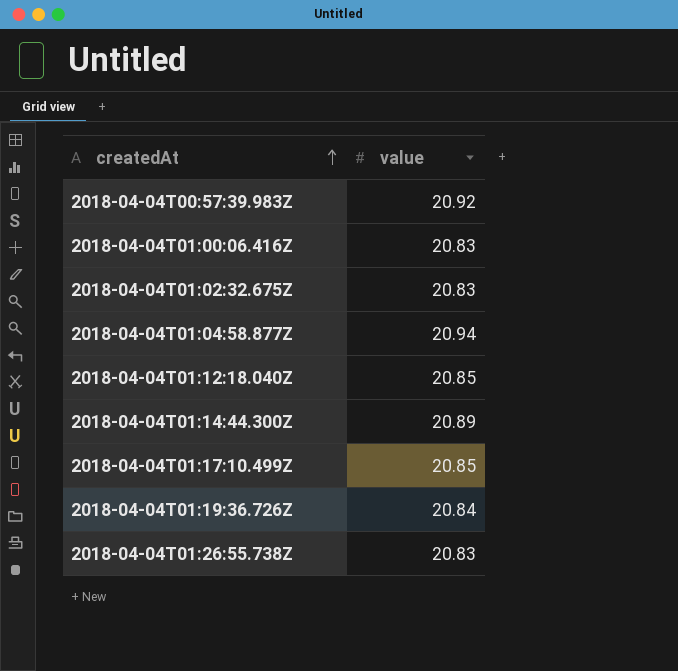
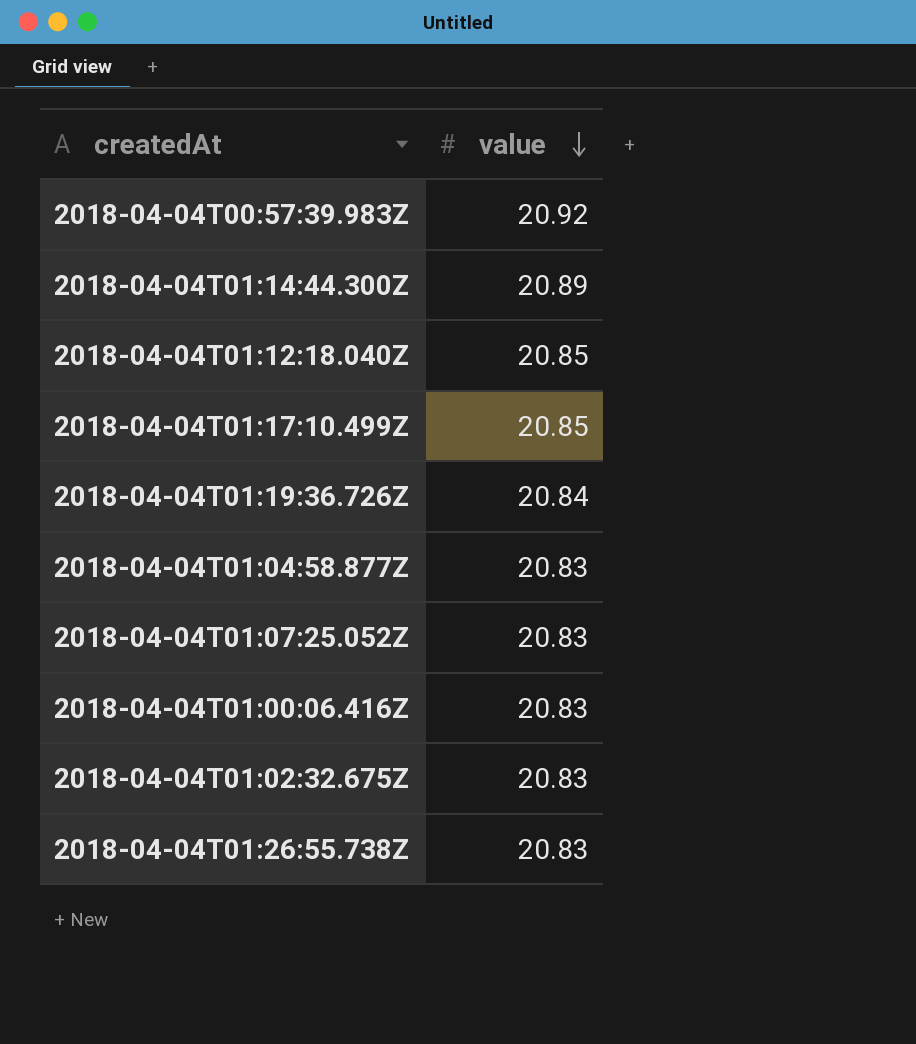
row order: createdAt ascending -> value descending
2018-04-04T01:04:58.877Z | value: 20.94 -> 20.83
row 2018-04-04T01:07:25.052Z: none -> 20.83

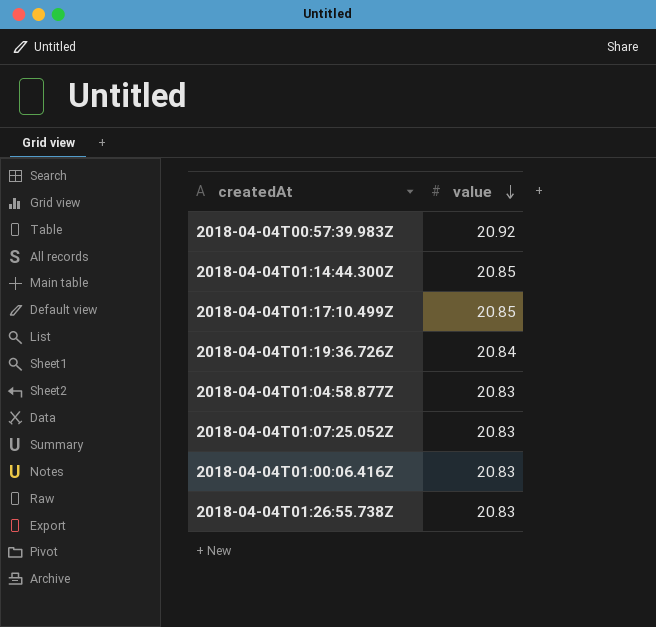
row 2018-04-04T01:12:18.040Z: 20.85 -> none
row 2018-04-04T01:02:32.675Z: 20.83 -> none
2018-04-04T01:14:44.300Z | value: 20.89 -> 20.85

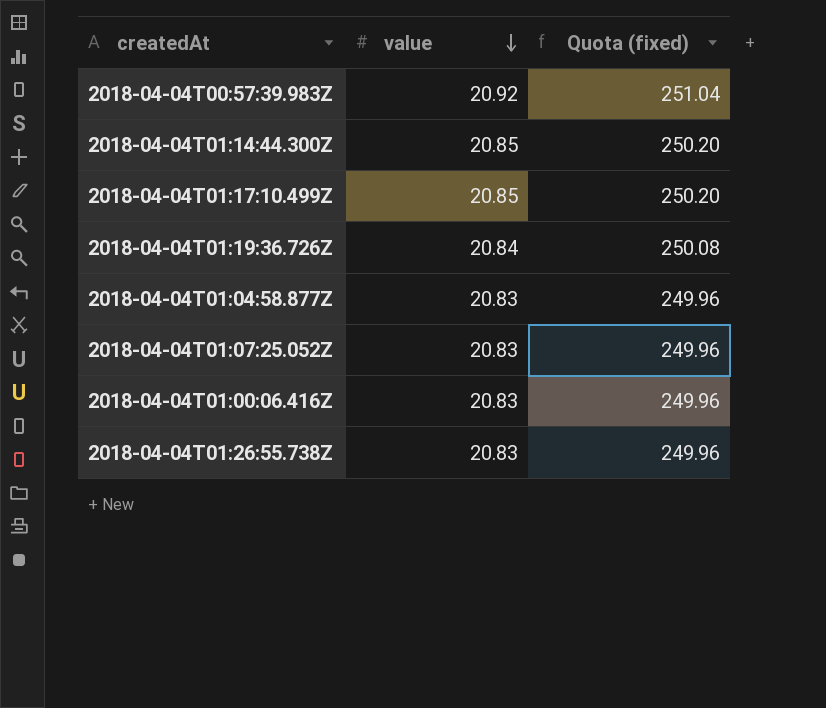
column Quota (fixed) | formula: none -> [value] * 12

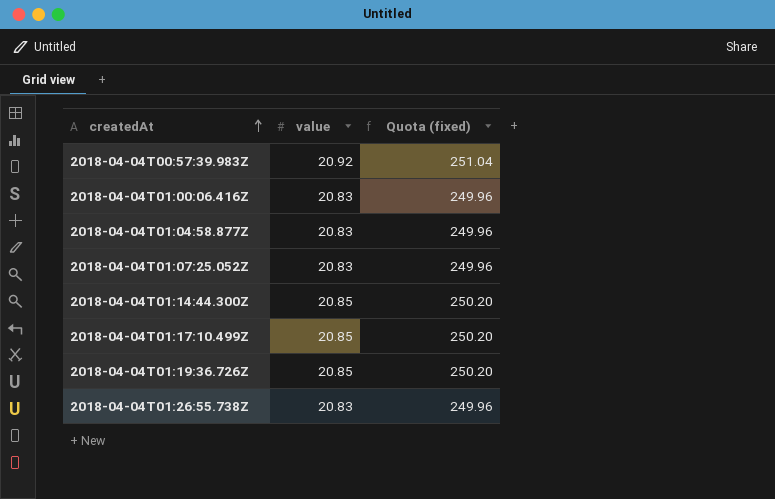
row order: value descending -> createdAt ascending
2018-04-04T01:19:36.726Z | value: 20.84 -> 20.85
2018-04-04T01:19:36.726Z | Quota (fixed): 250.08 -> 250.20

